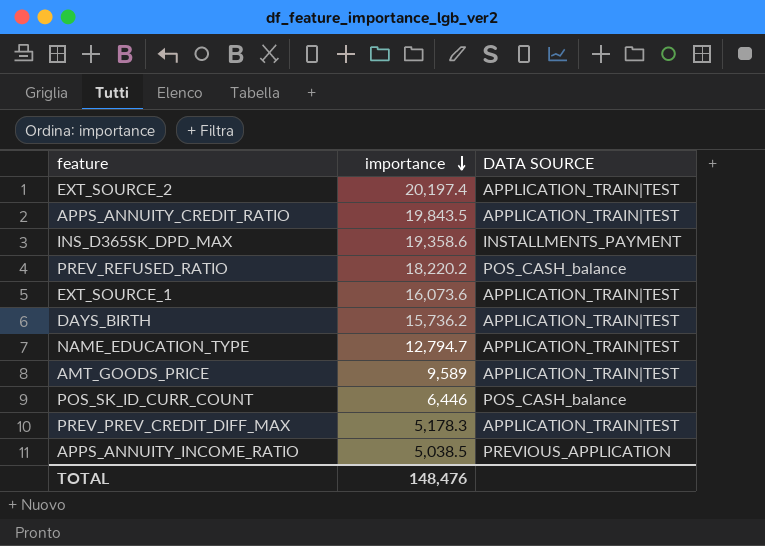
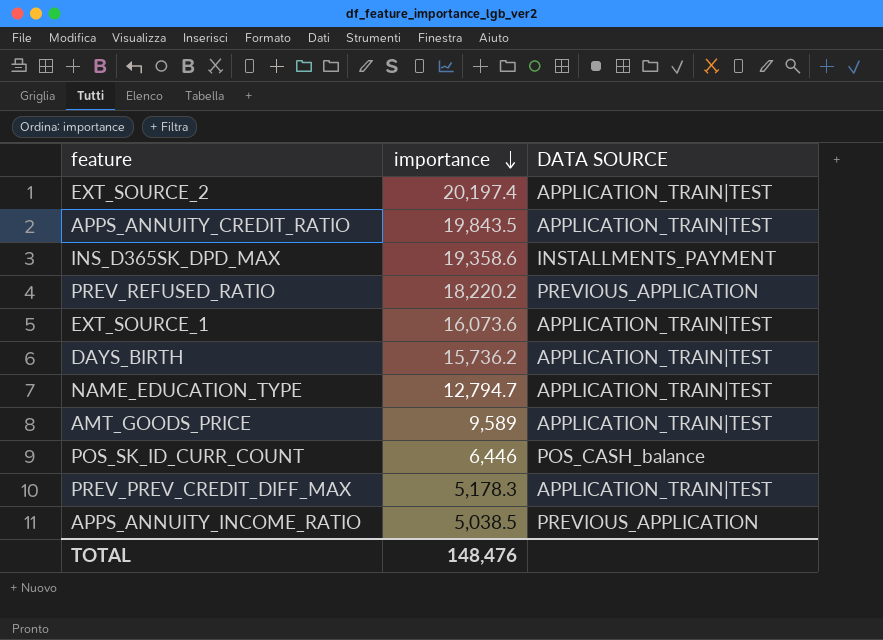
PREV_REFUSED_RATIO | DATA SOURCE: POS_CASH_balance -> PREVIOUS_APPLICATION

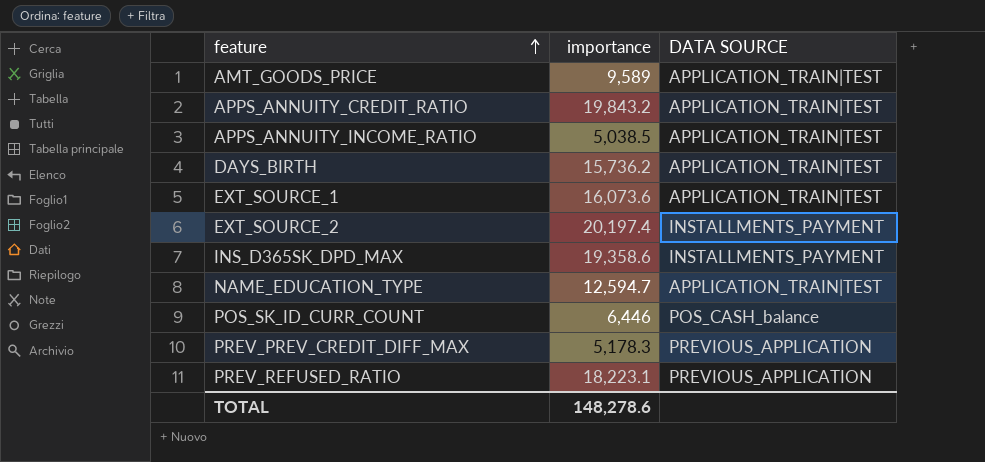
row order: importance descending -> feature ascending
APPS_ANNUITY_CREDIT_RATIO | importance: 19,843.5 -> 19,843.2
APPS_ANNUITY_INCOME_RATIO | DATA SOURCE: PREVIOUS_APPLICATION -> APPLICATION_TRAIN|TEST
EXT_SOURCE_2 | DATA SOURCE: APPLICATION_TRAIN|TEST -> INSTALLMENTS_PAYMENT
NAME_EDUCATION_TYPE | importance: 12,794.7 -> 12,594.7
PREV_PREV_CREDIT_DIFF_MAX | DATA SOURCE: APPLICATION_TRAIN|TEST -> PREVIOUS_APPLICATION
PREV_REFUSED_RATIO | importance: 18,220.2 -> 18,223.1
TOTAL | importance: 148,476 -> 148,278.6

